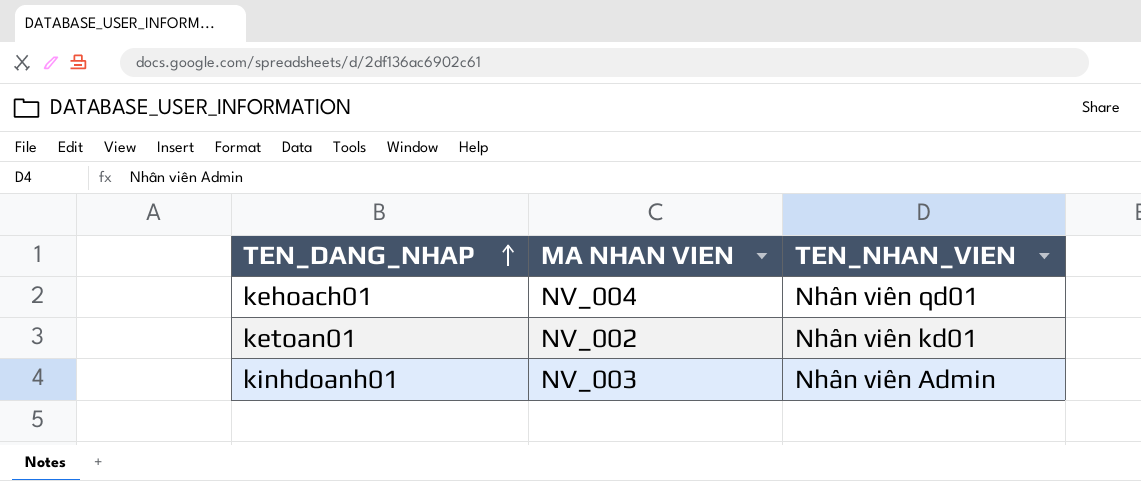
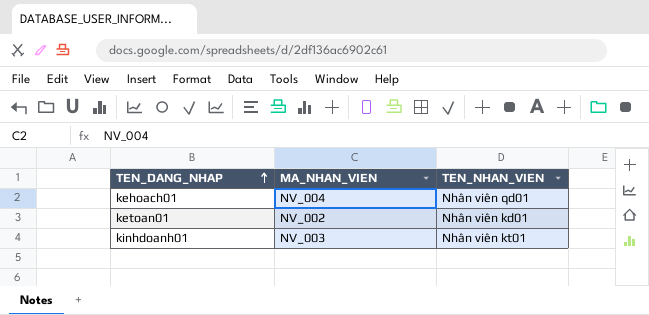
column name: MA NHAN VIEN -> MA_NHAN_VIEN
kinhdoanh01 | TEN_NHAN_VIEN: Nhân viên Admin -> Nhân viên kt01

